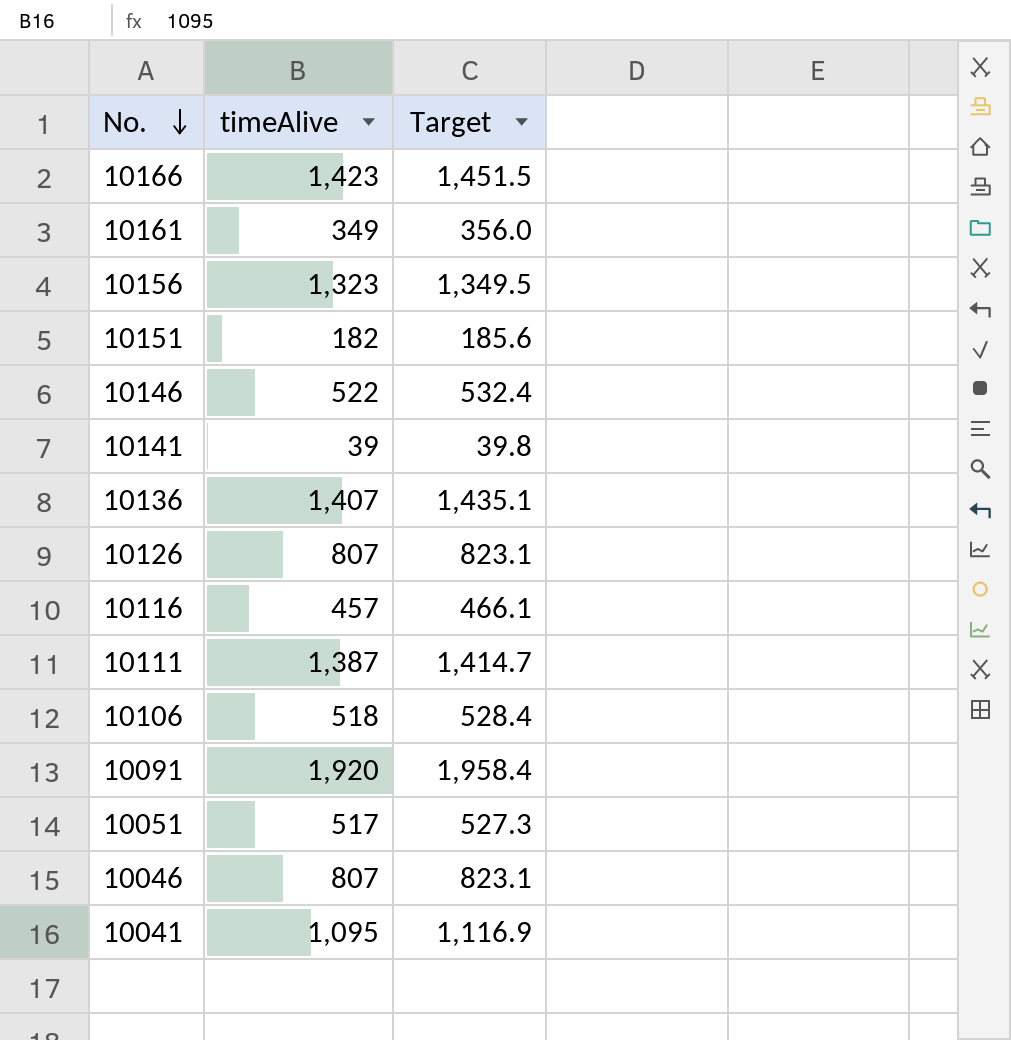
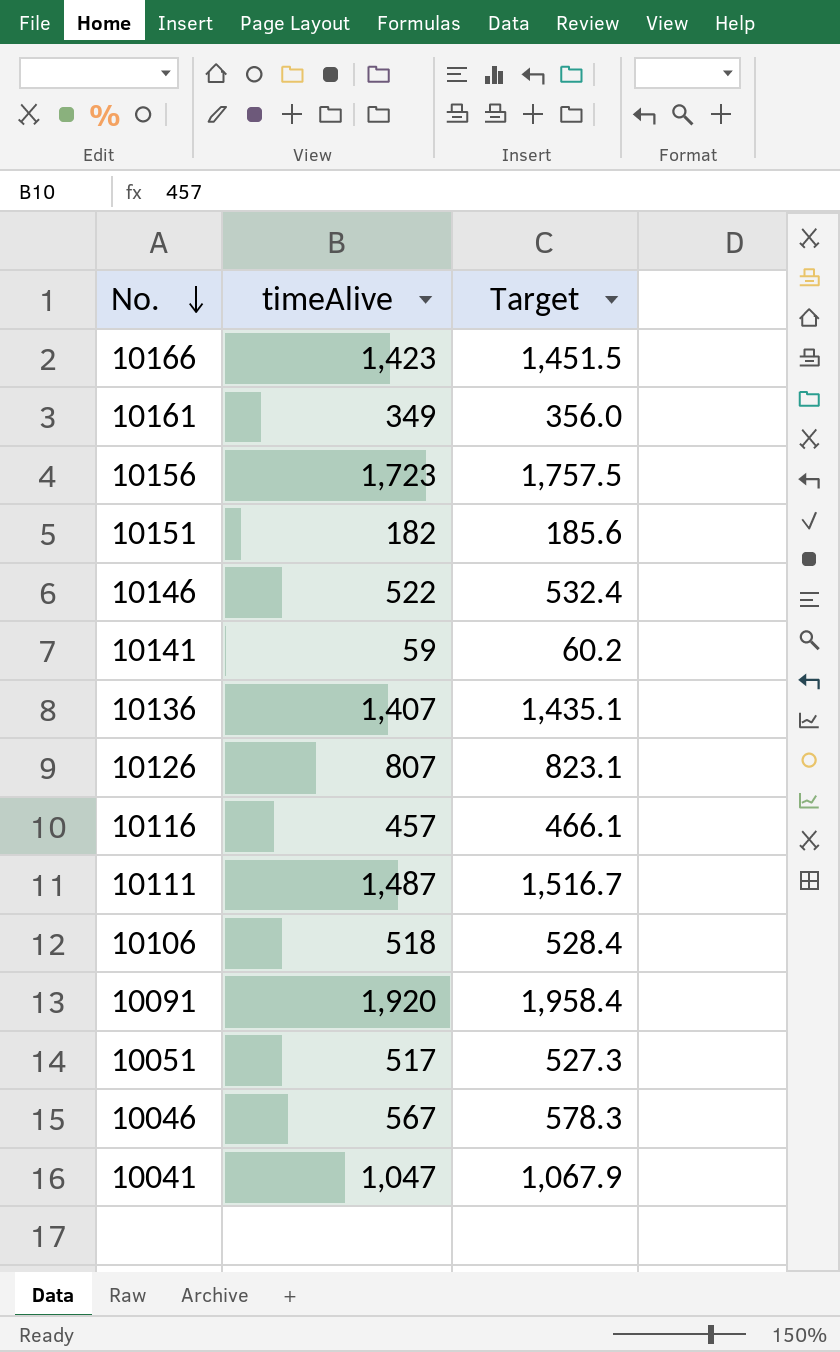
10156 | timeAlive: 1,323 -> 1,723
10156 | Target: 1,349.5 -> 1,757.5
10141 | timeAlive: 39 -> 59
10141 | Target: 39.8 -> 60.2
10111 | timeAlive: 1,387 -> 1,487
10111 | Target: 1,414.7 -> 1,516.7
10046 | timeAlive: 807 -> 567
10046 | Target: 823.1 -> 578.3
10041 | timeAlive: 1,095 -> 1,047
10041 | Target: 1,116.9 -> 1,067.9

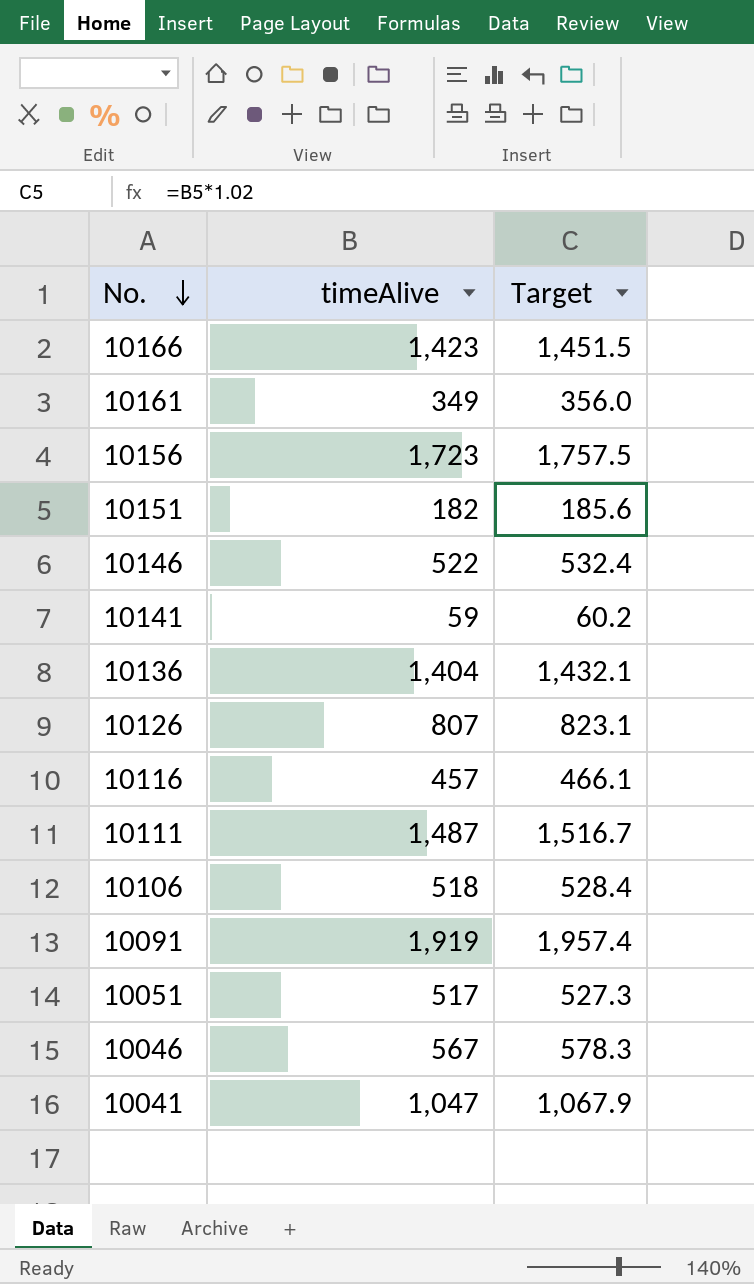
10136 | timeAlive: 1,407 -> 1,404
10136 | Target: 1,435.1 -> 1,432.1
10091 | timeAlive: 1,920 -> 1,919
10091 | Target: 1,958.4 -> 1,957.4

